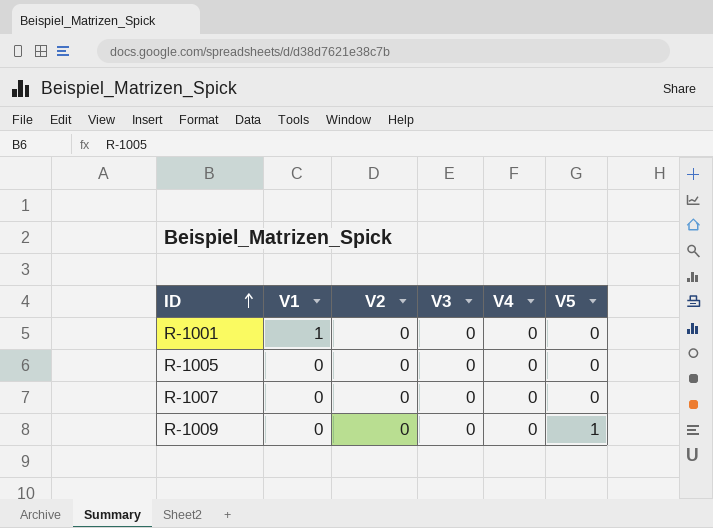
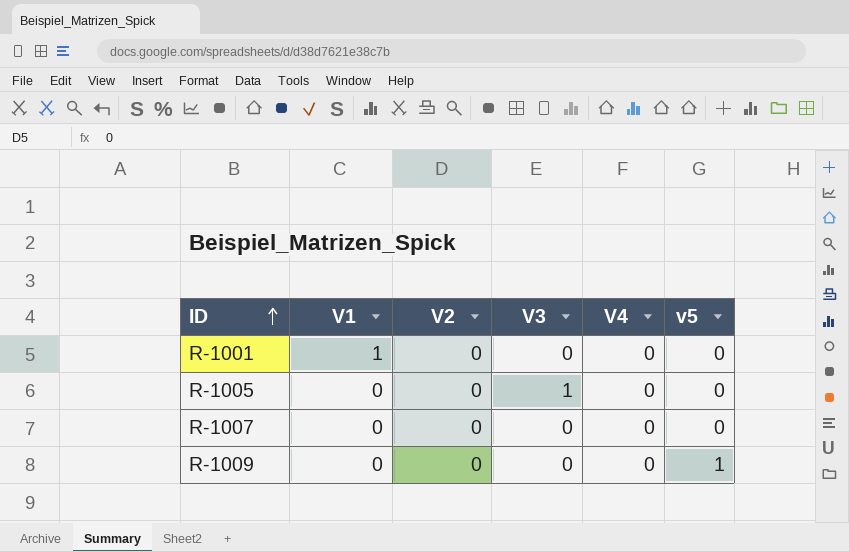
column name: V5 -> v5
R-1005 | V3: 0 -> 1

